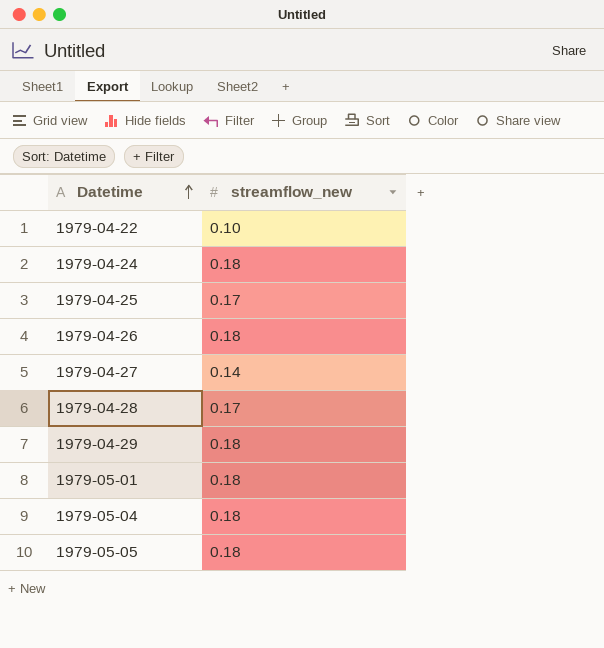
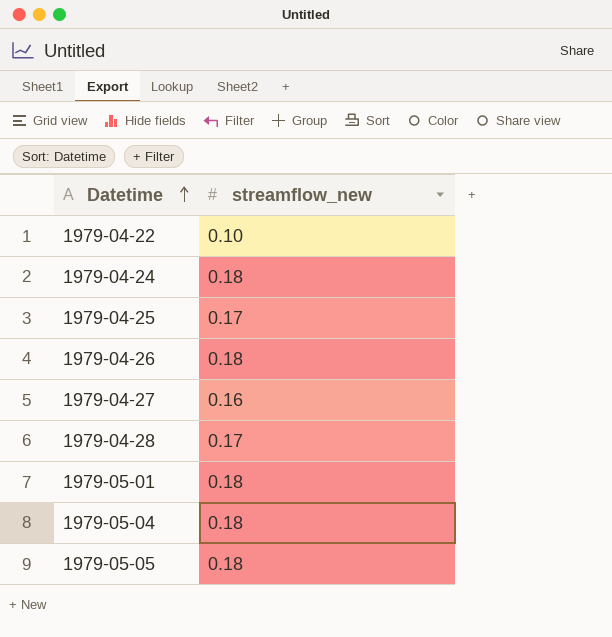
row 1979-04-29: 0.18 -> none
1979-04-27 | streamflow_new: 0.14 -> 0.16

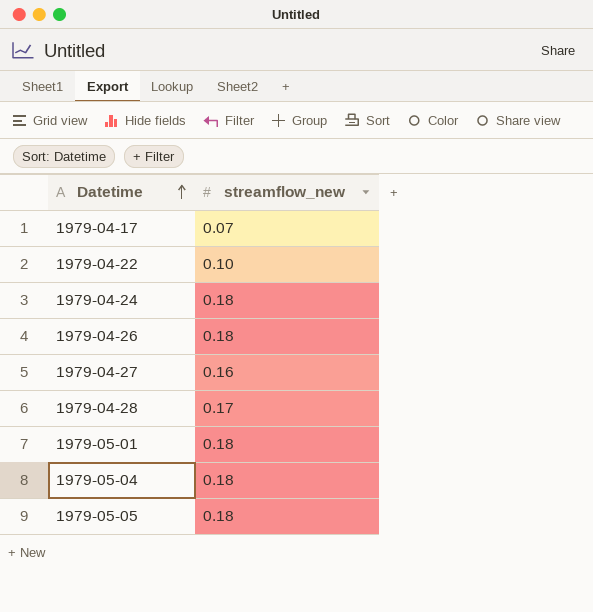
row 1979-04-25: 0.17 -> none
row 1979-04-17: none -> 0.07

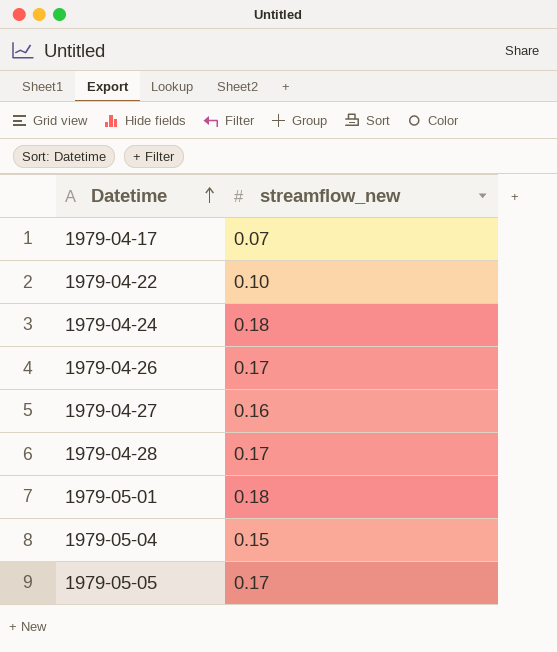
1979-04-26 | streamflow_new: 0.18 -> 0.17
1979-05-04 | streamflow_new: 0.18 -> 0.15
1979-05-05 | streamflow_new: 0.18 -> 0.17

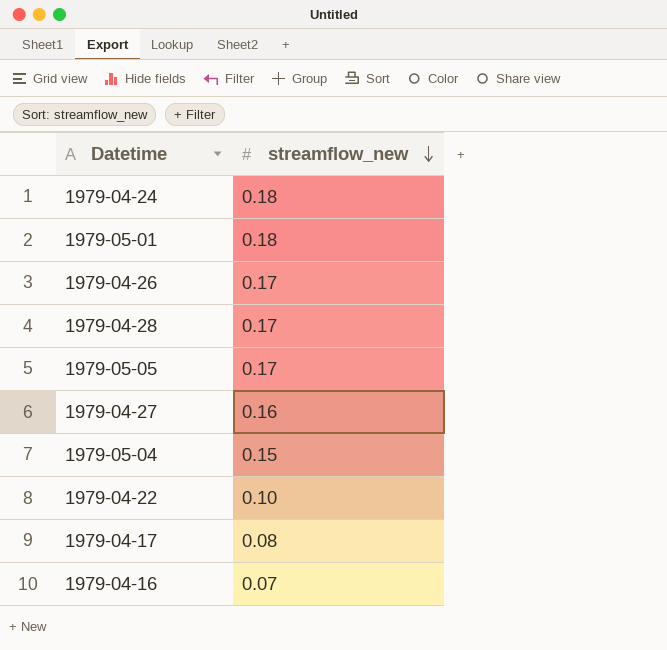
row order: Datetime ascending -> streamflow_new descending
1979-04-17 | streamflow_new: 0.07 -> 0.08
row 1979-04-16: none -> 0.07

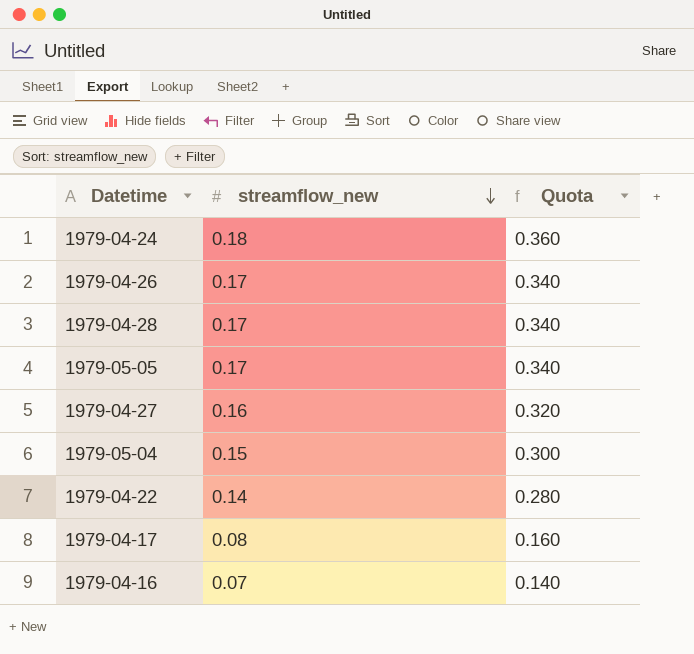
column Quota | formula: none -> [streamflow_new] * 2
row 1979-05-01: 0.18 -> none
1979-04-22 | streamflow_new: 0.10 -> 0.14

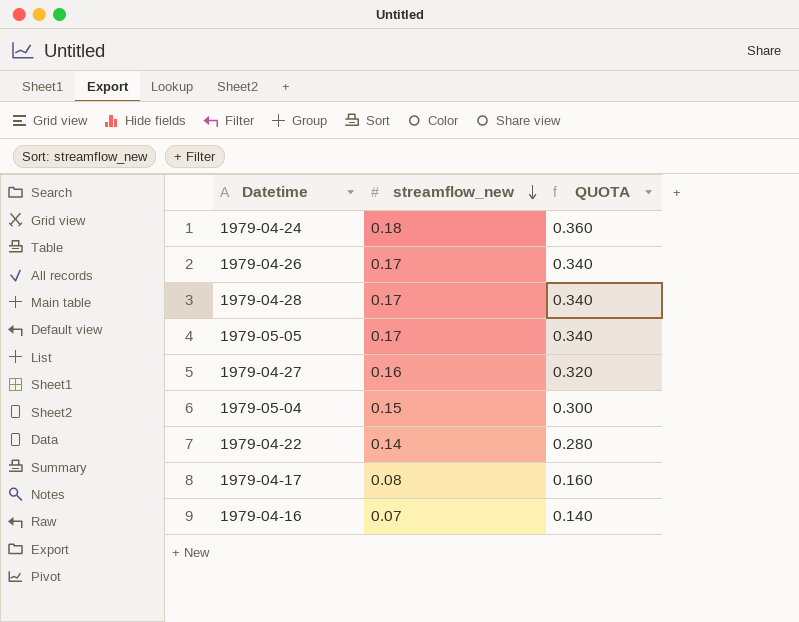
column name: Quota -> QUOTA

